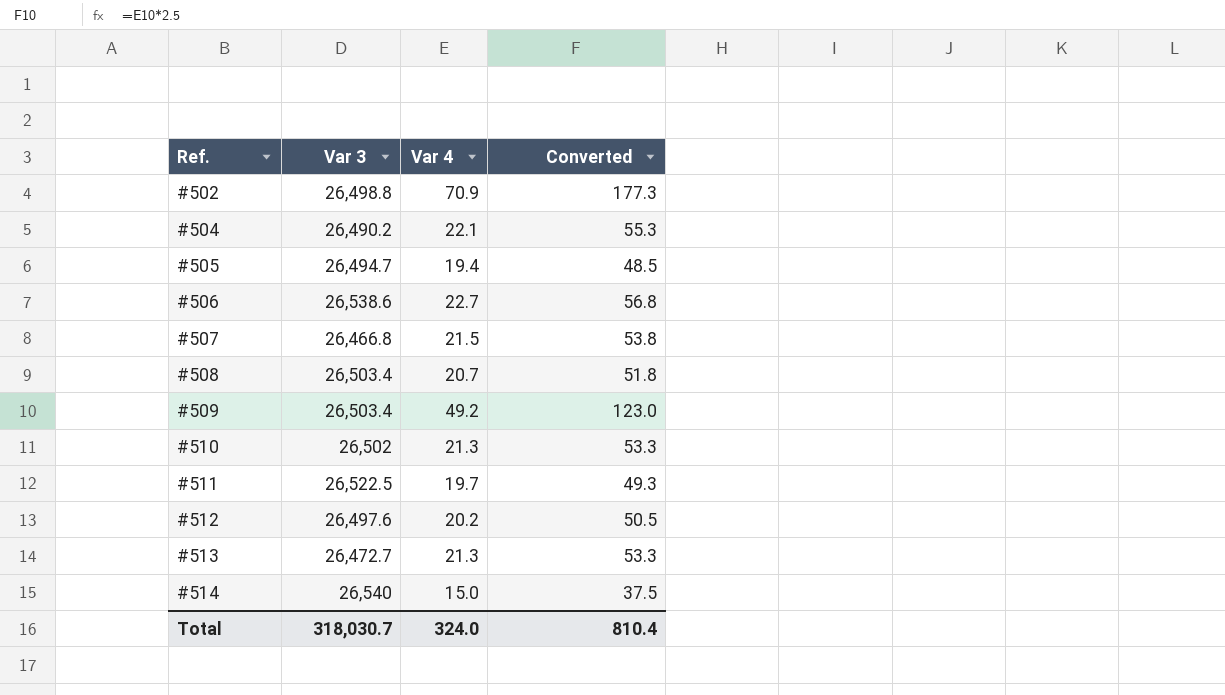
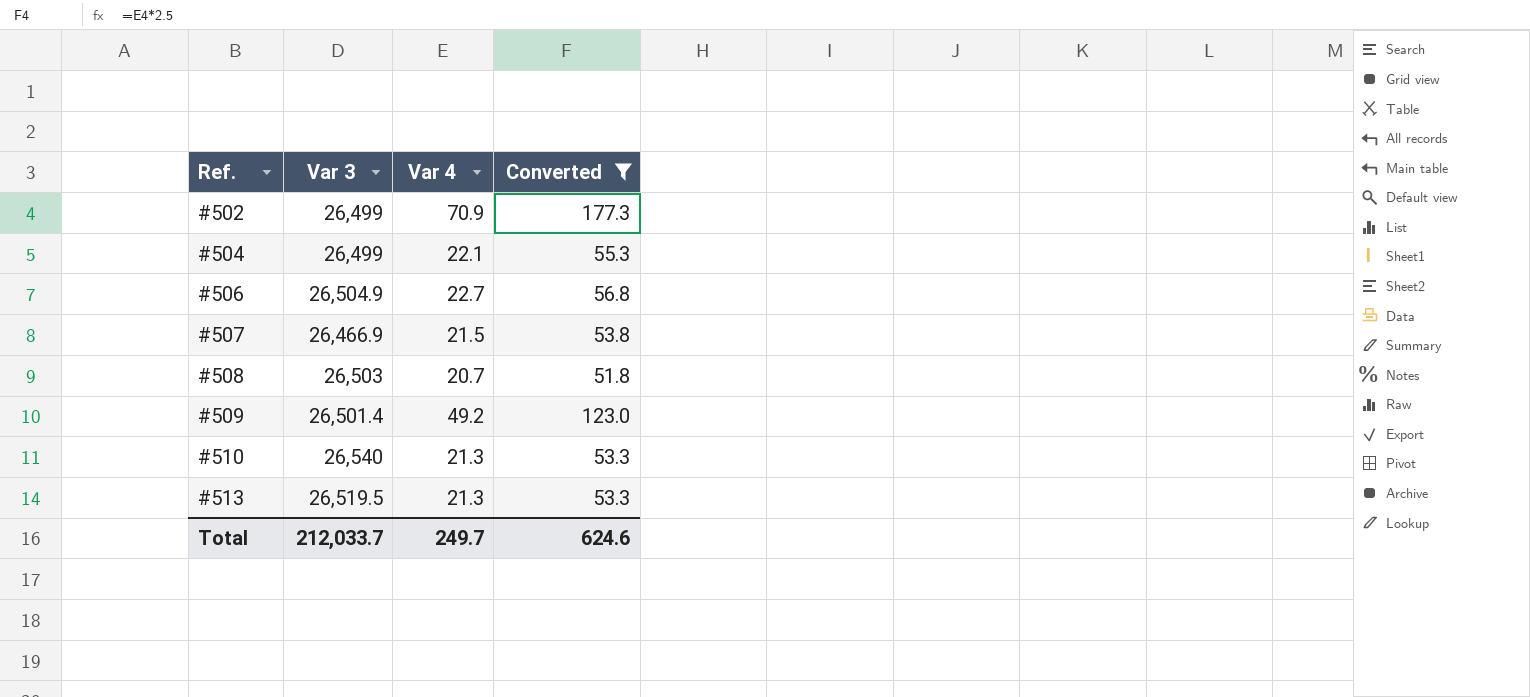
filter: none -> Converted >= 51.8
#502 | Var 3: 26,498.8 -> 26,499
#504 | Var 3: 26,490.2 -> 26,499
#506 | Var 3: 26,538.6 -> 26,504.9
#507 | Var 3: 26,466.8 -> 26,466.9
#508 | Var 3: 26,503.4 -> 26,503
#509 | Var 3: 26,503.4 -> 26,501.4
#510 | Var 3: 26,502 -> 26,540
#513 | Var 3: 26,472.7 -> 26,519.5
Total | Var 3: 318,030.7 -> 212,033.7
Total | Var 4: 324.0 -> 249.7
Total | Converted: 810.4 -> 624.6

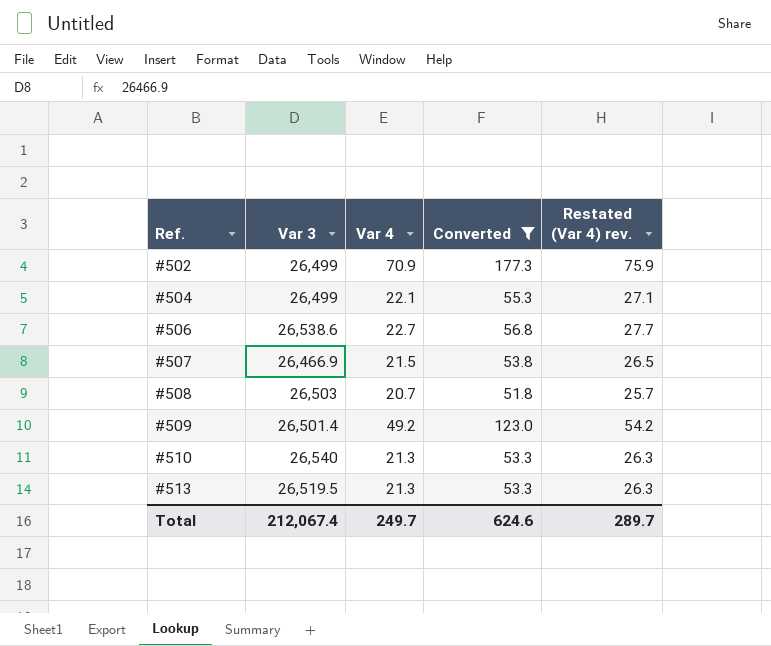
column Restated (Var 4) rev. | formula: none -> [Var 4] + 5
#506 | Var 3: 26,504.9 -> 26,538.6
Total | Var 3: 212,033.7 -> 212,067.4

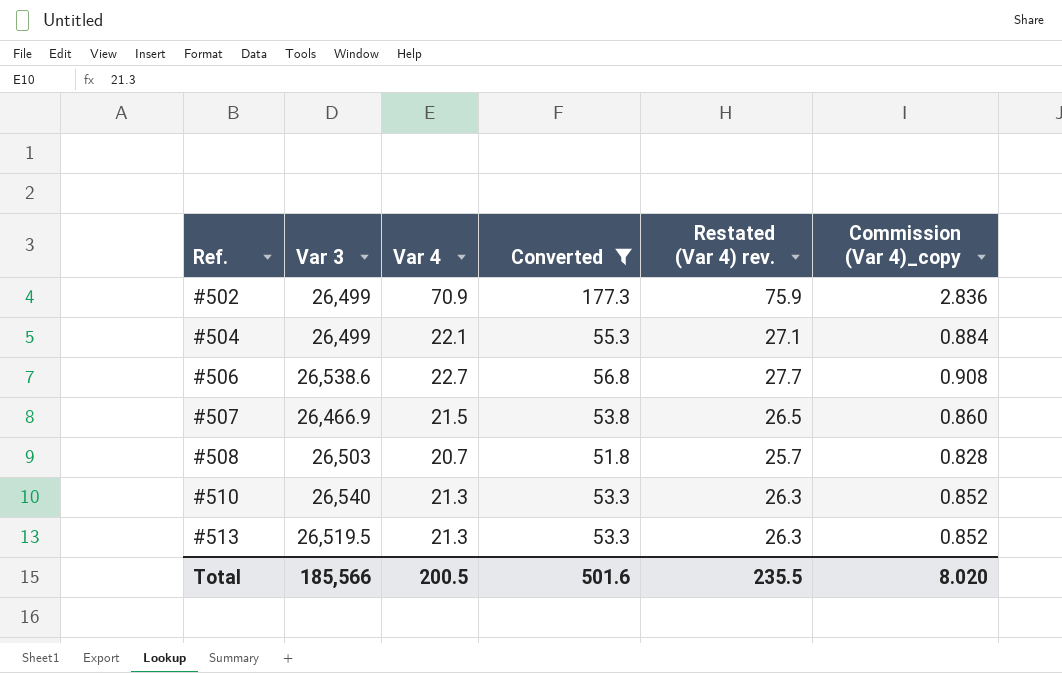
column Commission (Var 4)_copy | formula: none -> [Var 4] * 0.04
row #509: 26,501.4 | 49.2 | 123.0 | 54.2 -> none
Total | Var 3: 212,067.4 -> 185,566
Total | Var 4: 249.7 -> 200.5
Total | Converted: 624.6 -> 501.6
Total | Restated (Var 4) rev.: 289.7 -> 235.5

